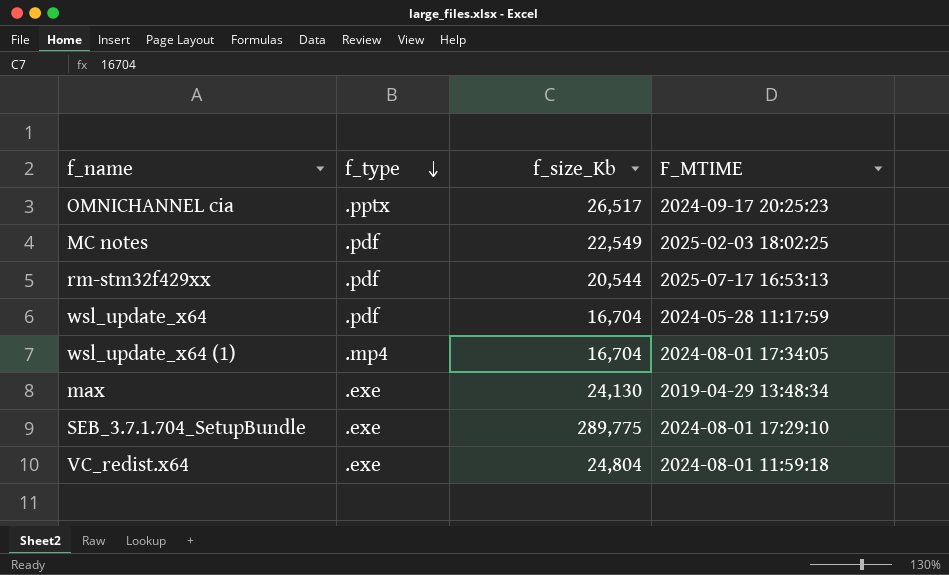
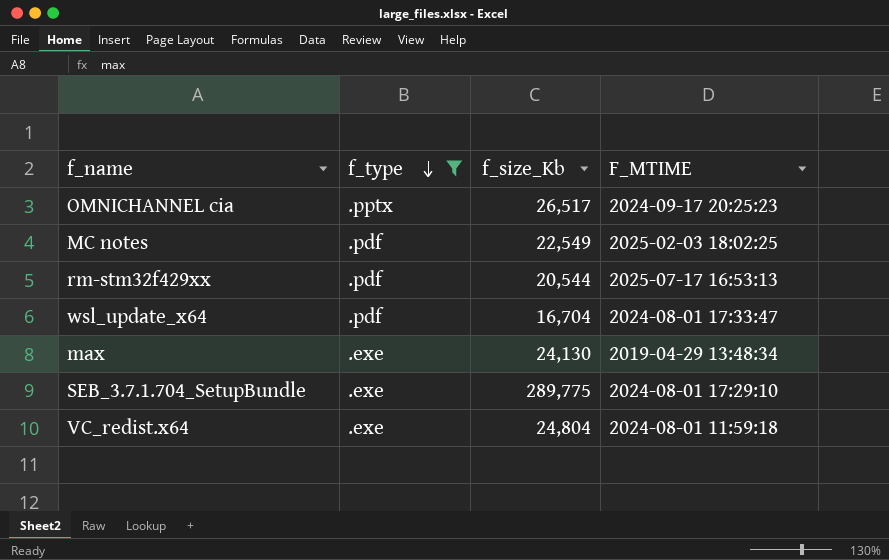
filter: none -> f_type != .mp4
wsl_update_x64 | F_MTIME: 2024-05-28 11:17:59 -> 2024-08-01 17:33:47

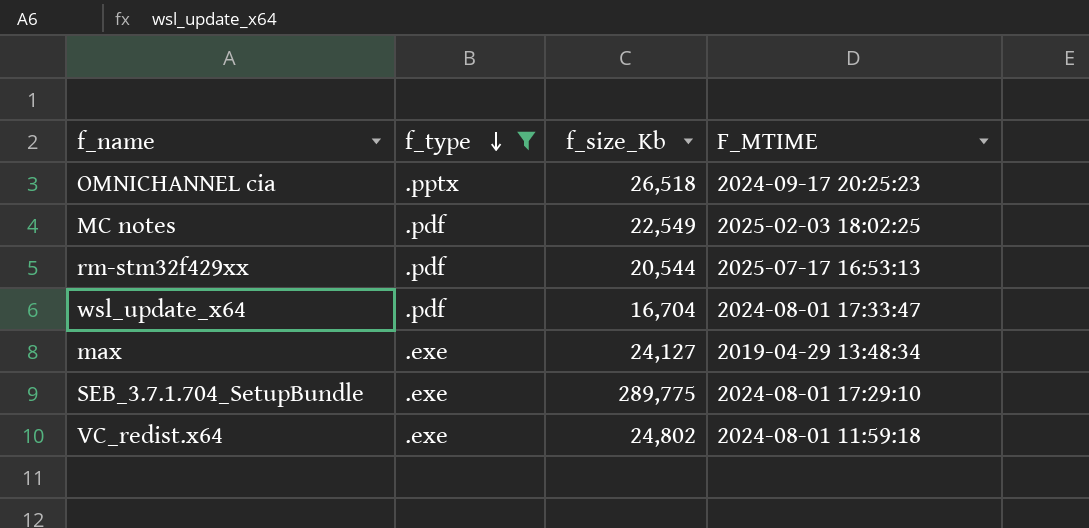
OMNICHANNEL cia | f_size_Kb: 26,517 -> 26,518
max | f_size_Kb: 24,130 -> 24,127
VC_redist.x64 | f_size_Kb: 24,804 -> 24,802

